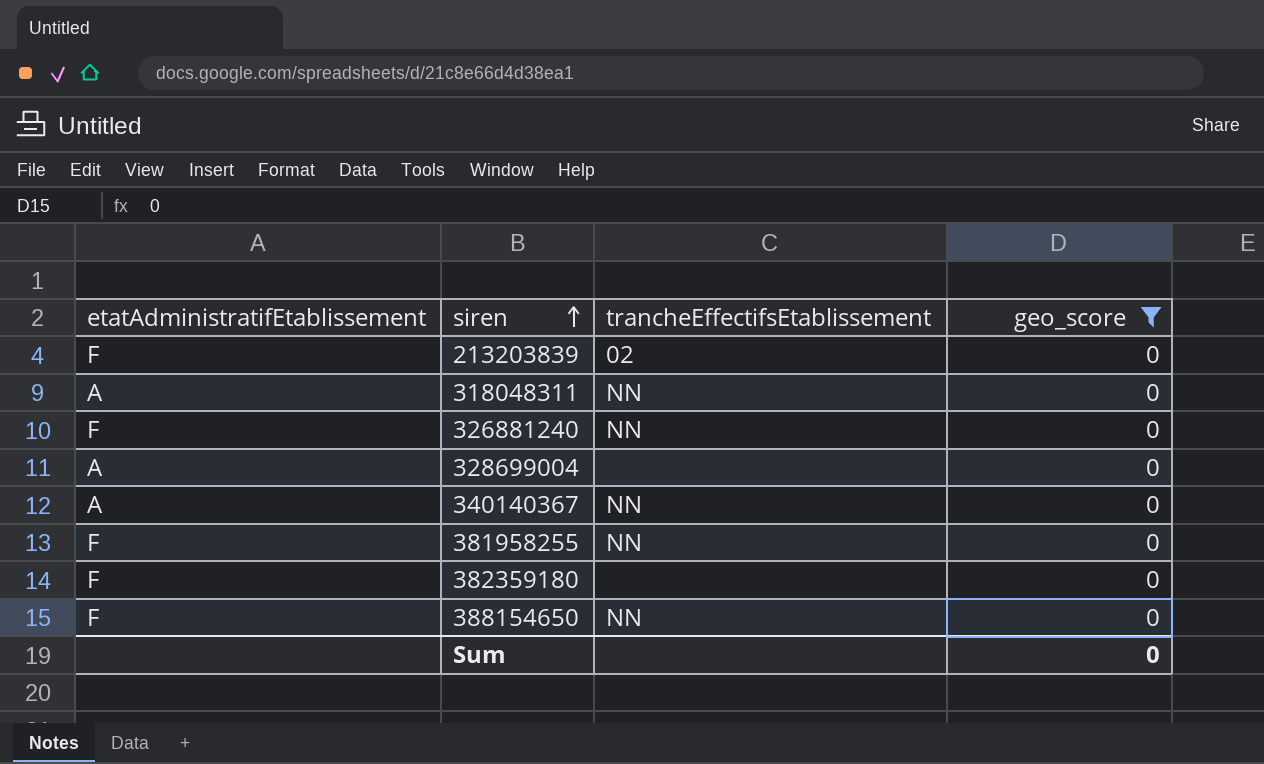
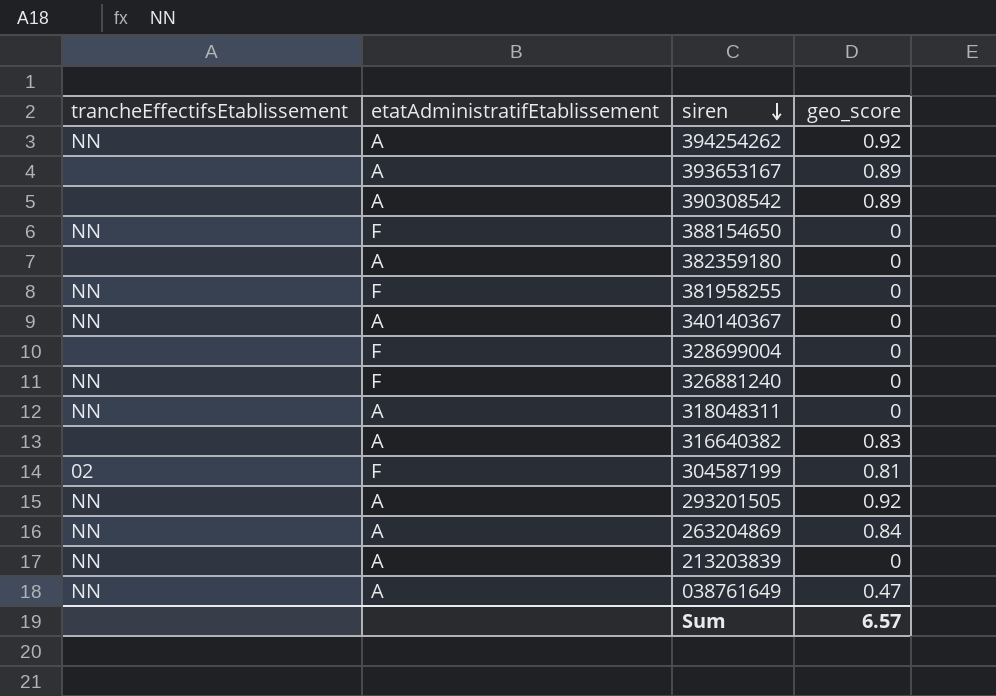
filter: geo_score = 0 -> none
row order: siren ascending -> siren descending
column trancheEffectifsEtablissement | position: 3 -> 1
382359180 | etatAdministratifEtablissement: F -> A
328699004 | etatAdministratifEtablissement: A -> F
213203839 | trancheEffectifsEtablissement: 02 -> NN
213203839 | etatAdministratifEtablissement: F -> A
Sum | geo_score: 0 -> 6.57

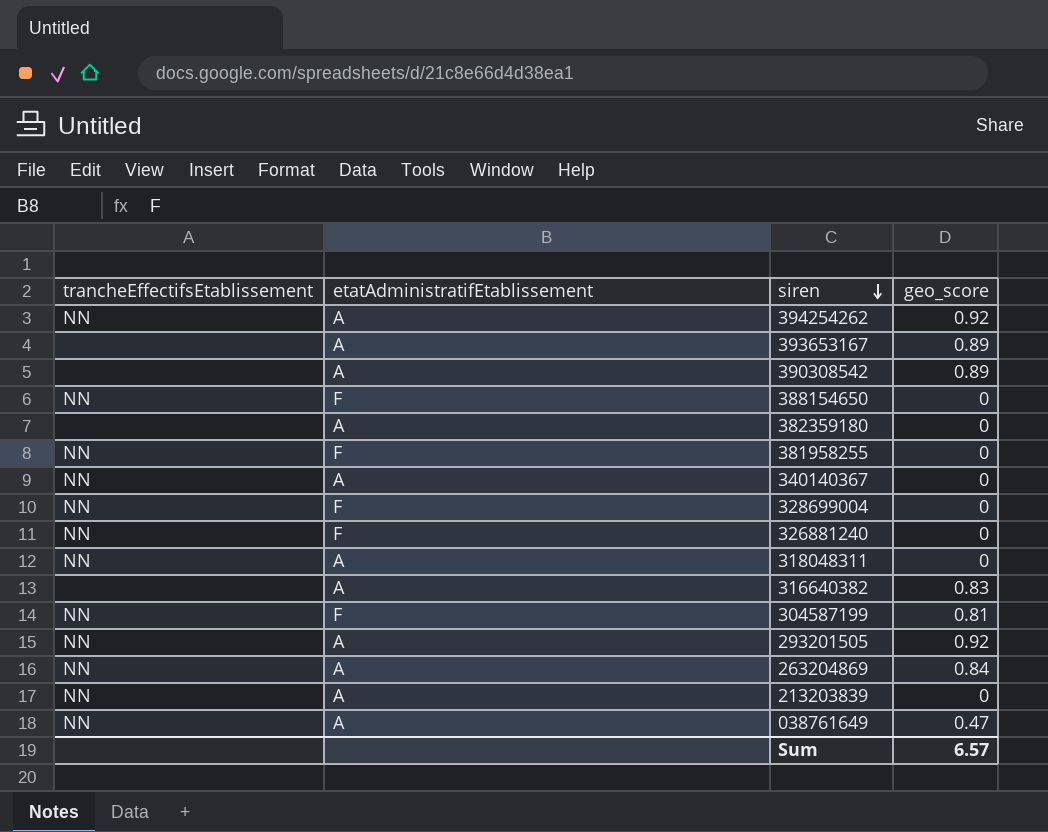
328699004 | trancheEffectifsEtablissement: none -> NN
304587199 | trancheEffectifsEtablissement: 02 -> NN

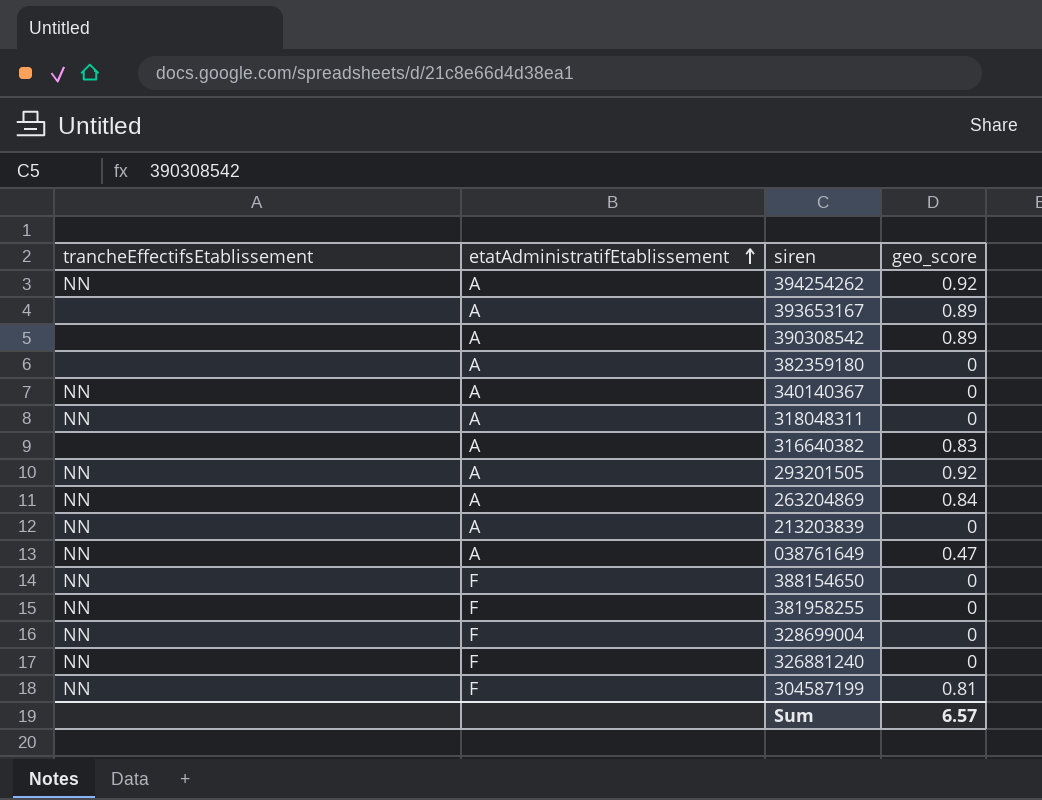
row order: siren descending -> etatAdministratifEtablissement ascending

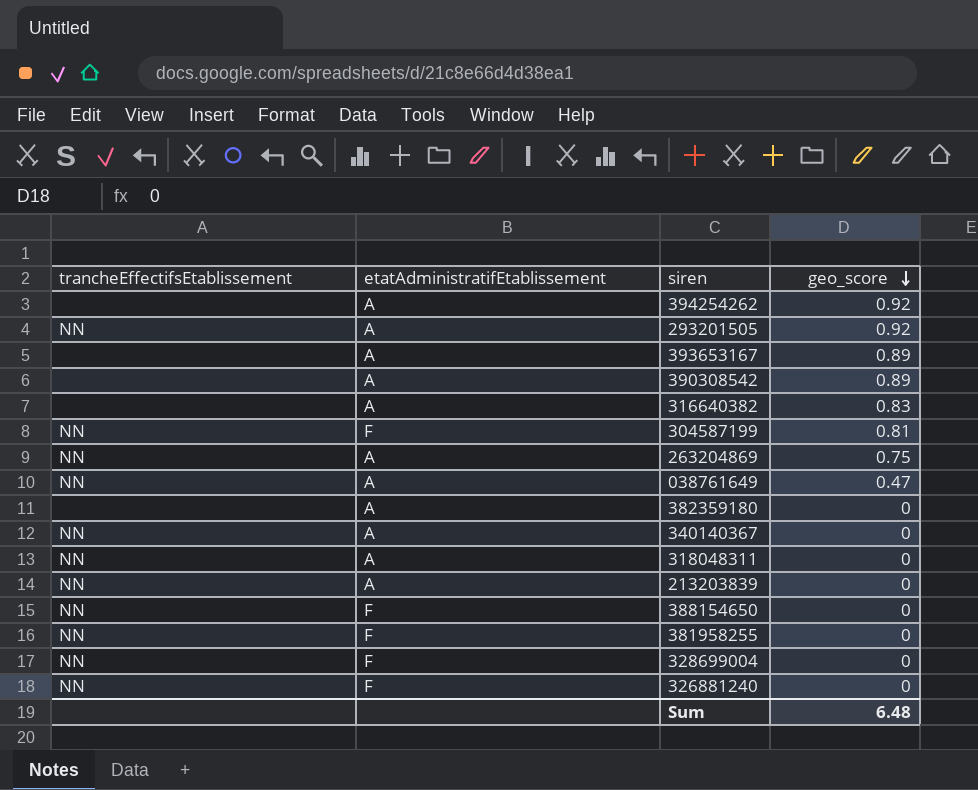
row order: etatAdministratifEtablissement ascending -> geo_score descending
394254262 | trancheEffectifsEtablissement: NN -> none
263204869 | geo_score: 0.84 -> 0.75
Sum | geo_score: 6.57 -> 6.48

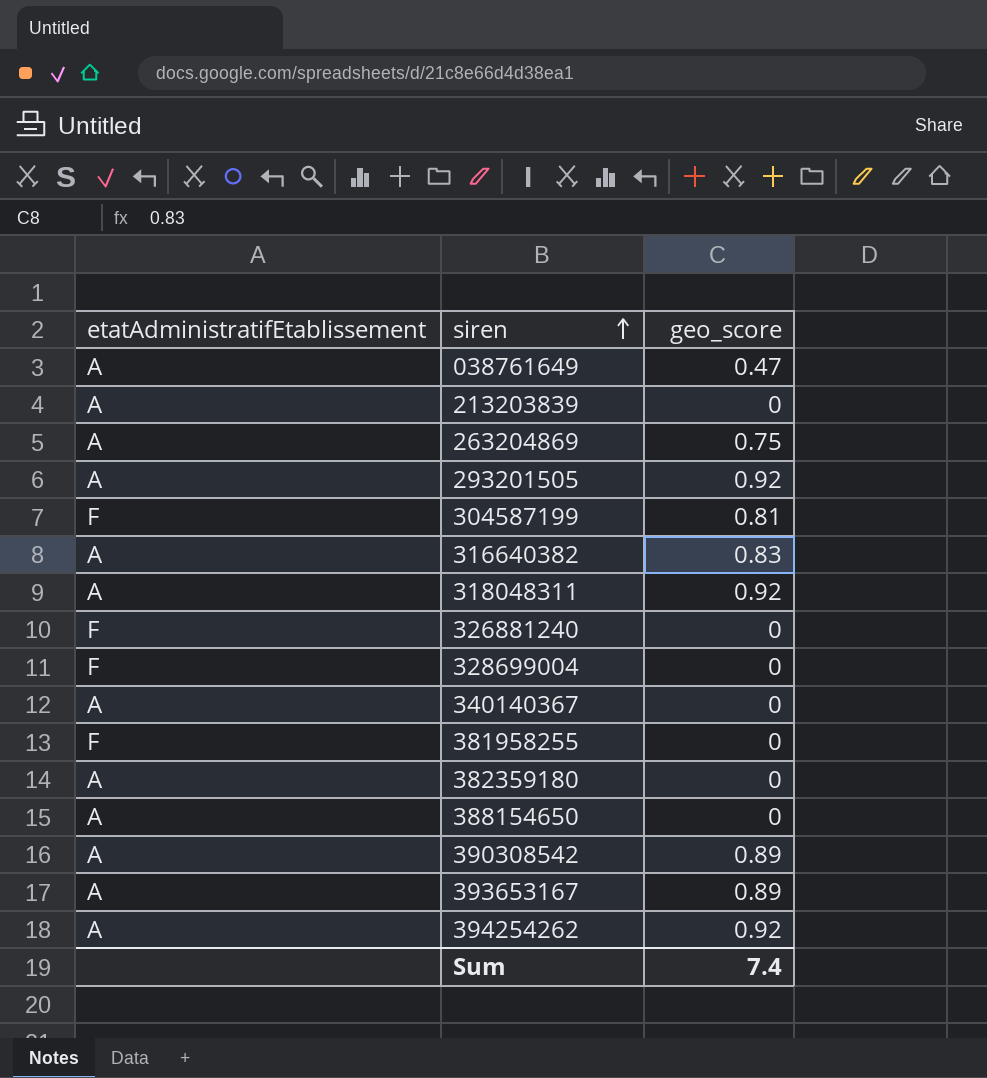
row order: geo_score descending -> siren ascending
column trancheEffectifsEtablissement | position: 1 -> none
318048311 | geo_score: 0 -> 0.92
388154650 | etatAdministratifEtablissement: F -> A
Sum | geo_score: 6.48 -> 7.4

